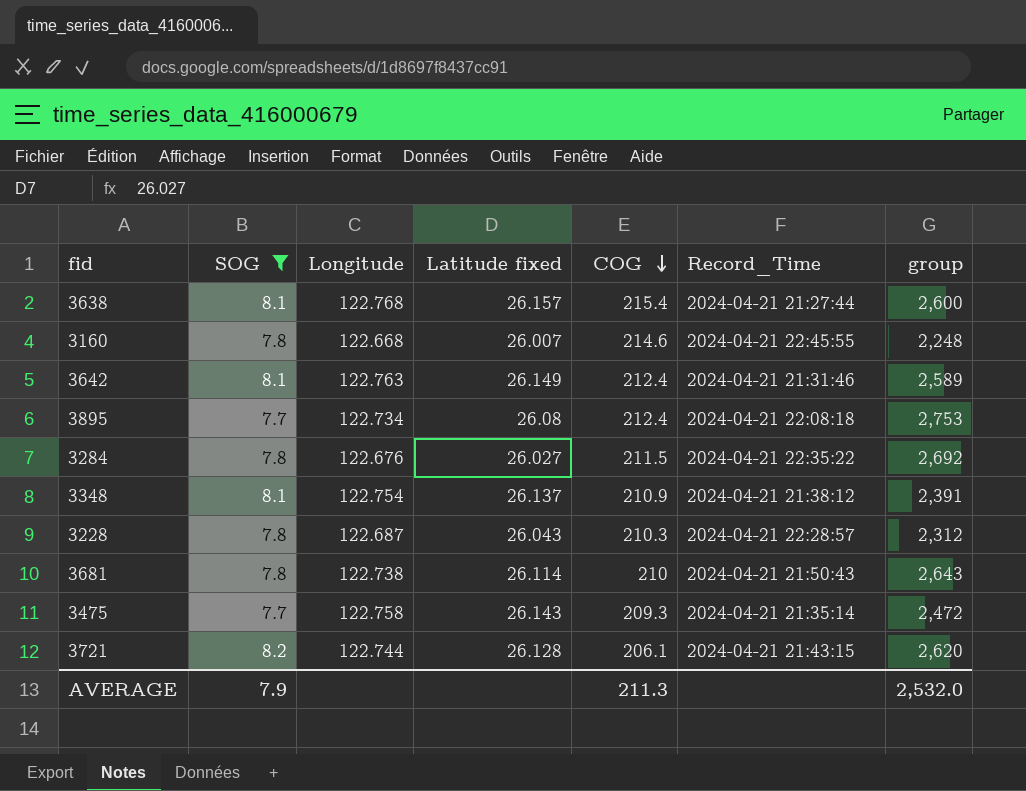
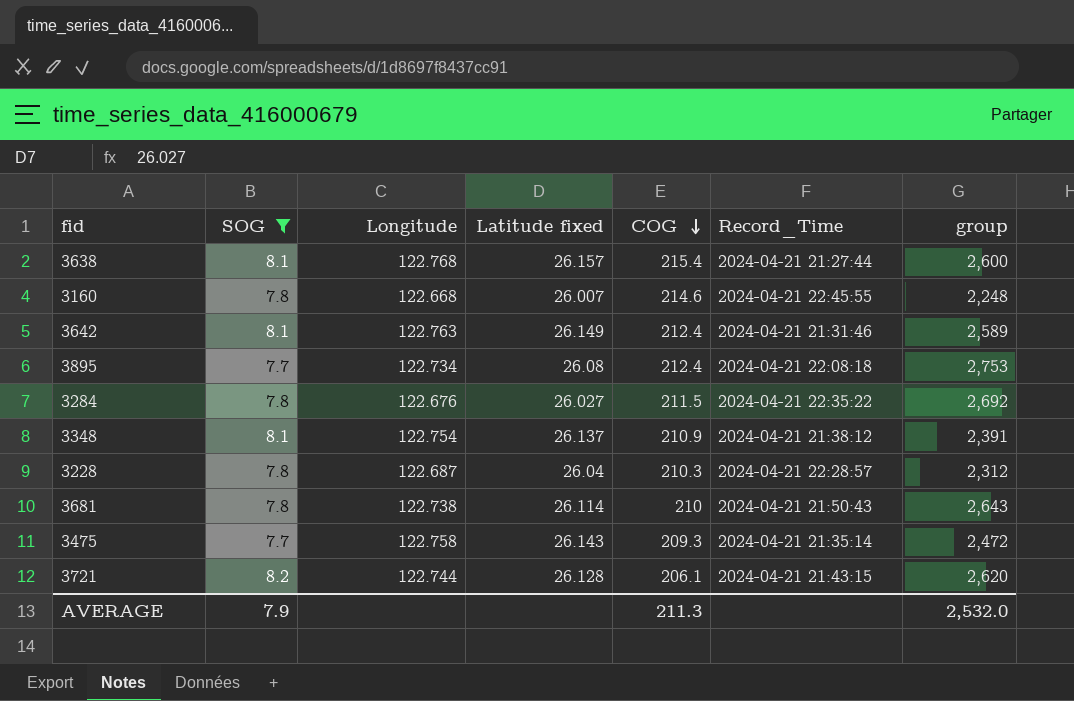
3228 | Latitude fixed: 26.043 -> 26.04

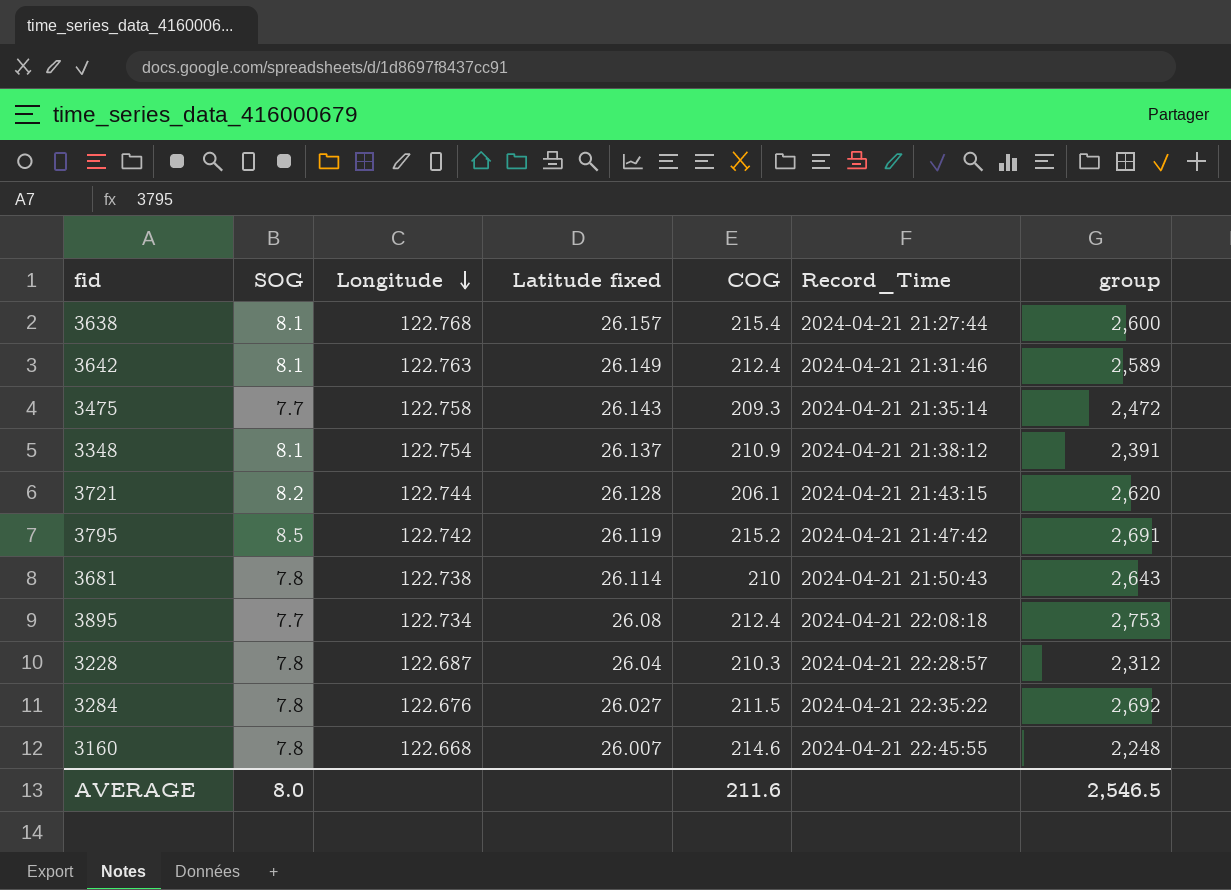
filter: SOG != 8.5 -> none
row order: COG descending -> Longitude descending
AVERAGE | SOG: 7.9 -> 8.0
AVERAGE | COG: 211.3 -> 211.6
AVERAGE | group: 2,532.0 -> 2,546.5

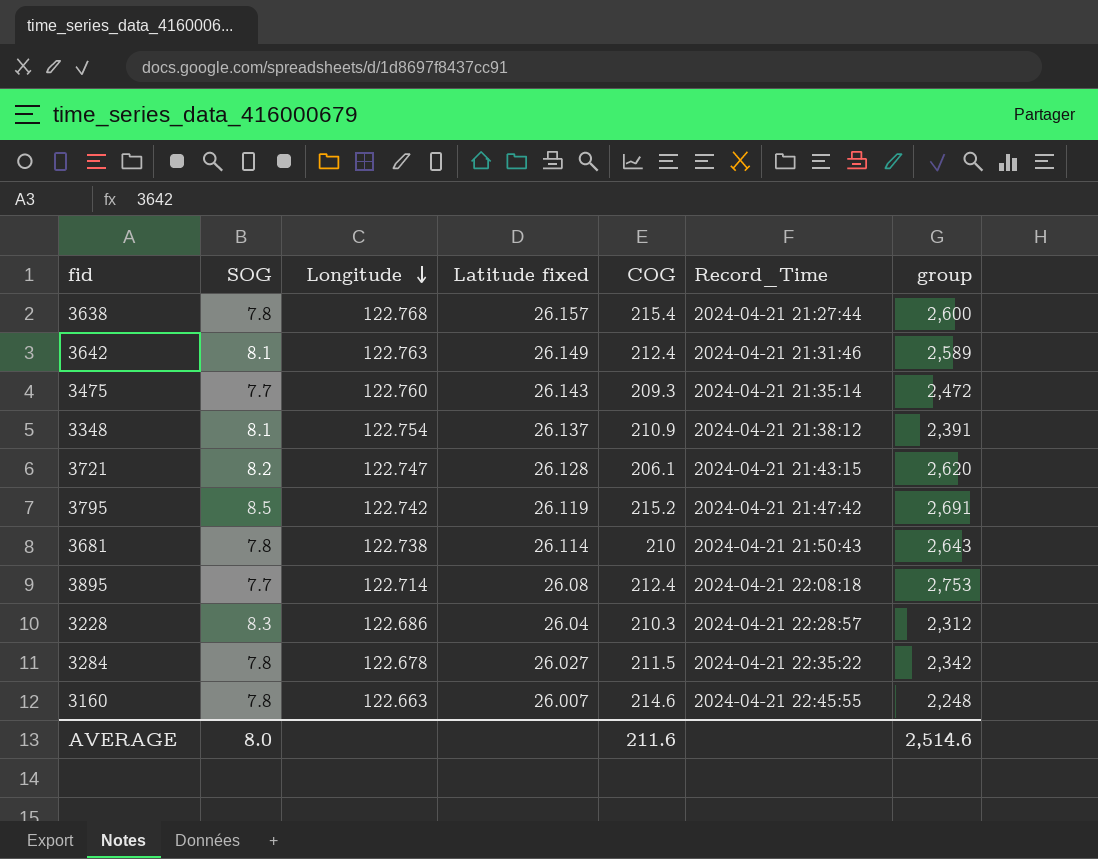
3638 | SOG: 8.1 -> 7.8
3475 | Longitude: 122.758 -> 122.760
3721 | Longitude: 122.744 -> 122.747
3895 | Longitude: 122.734 -> 122.714
3228 | SOG: 7.8 -> 8.3
3228 | Longitude: 122.687 -> 122.686
3284 | Longitude: 122.676 -> 122.678
3284 | group: 2,692 -> 2,342
3160 | Longitude: 122.668 -> 122.663
AVERAGE | group: 2,546.5 -> 2,514.6

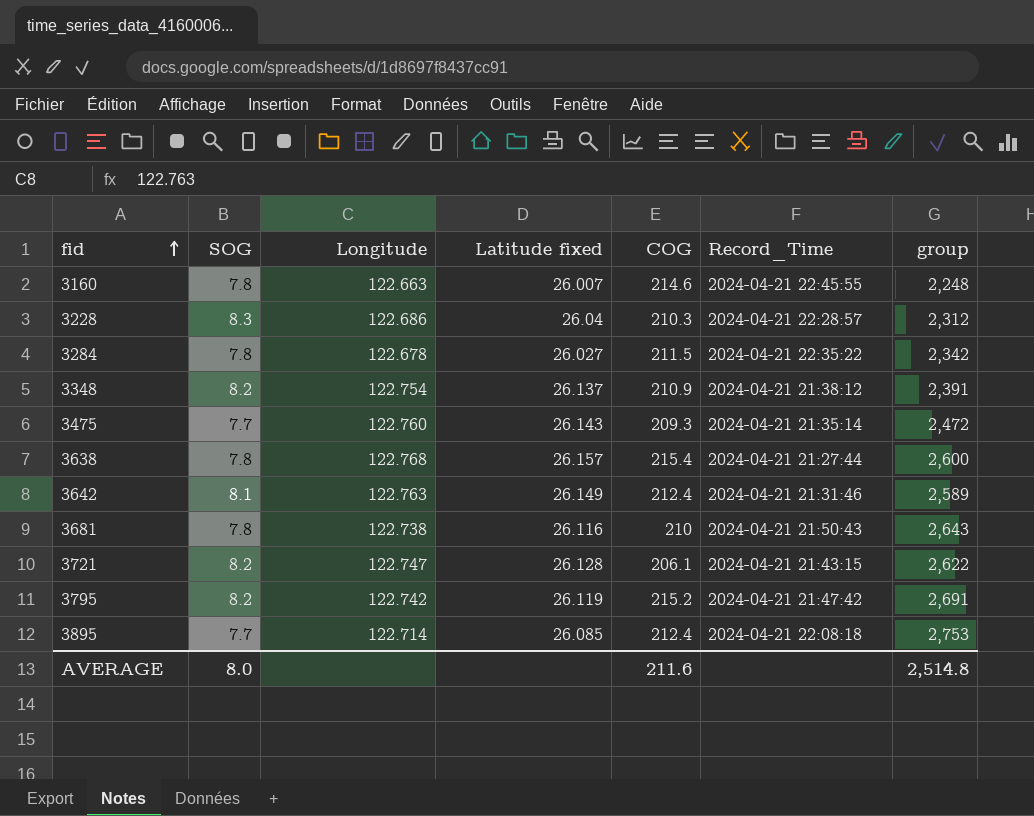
row order: Longitude descending -> fid ascending
3348 | SOG: 8.1 -> 8.2
3681 | Latitude fixed: 26.114 -> 26.116
3721 | group: 2,620 -> 2,622
3795 | SOG: 8.5 -> 8.2
3895 | Latitude fixed: 26.08 -> 26.085
AVERAGE | group: 2,514.6 -> 2,514.8

